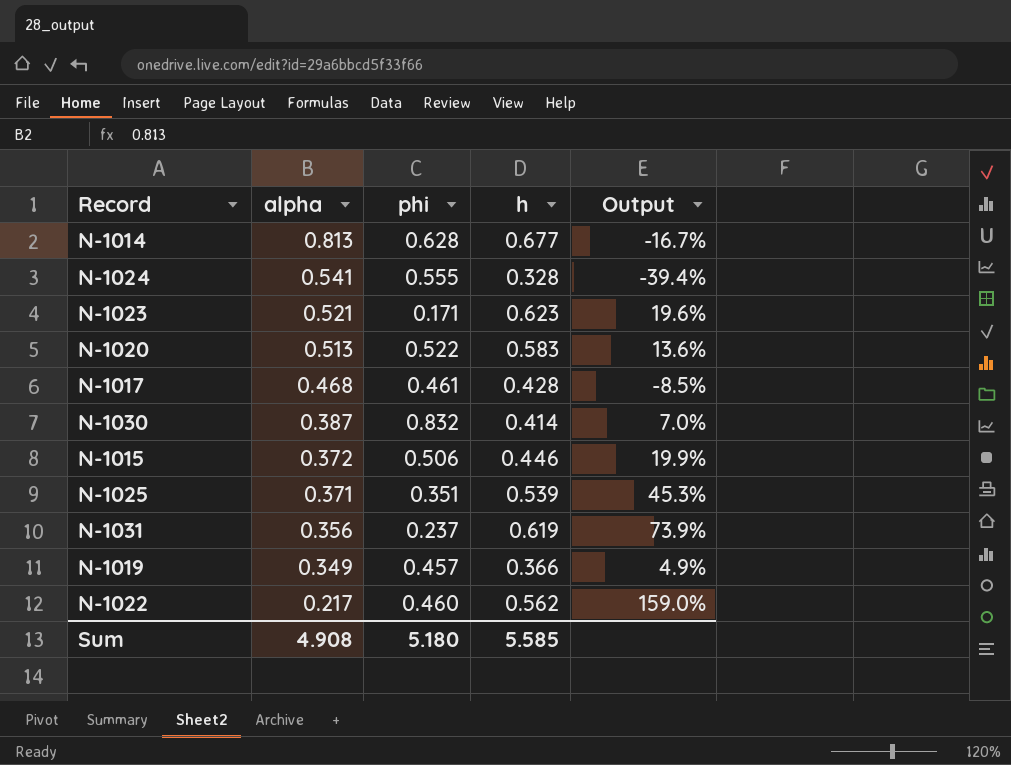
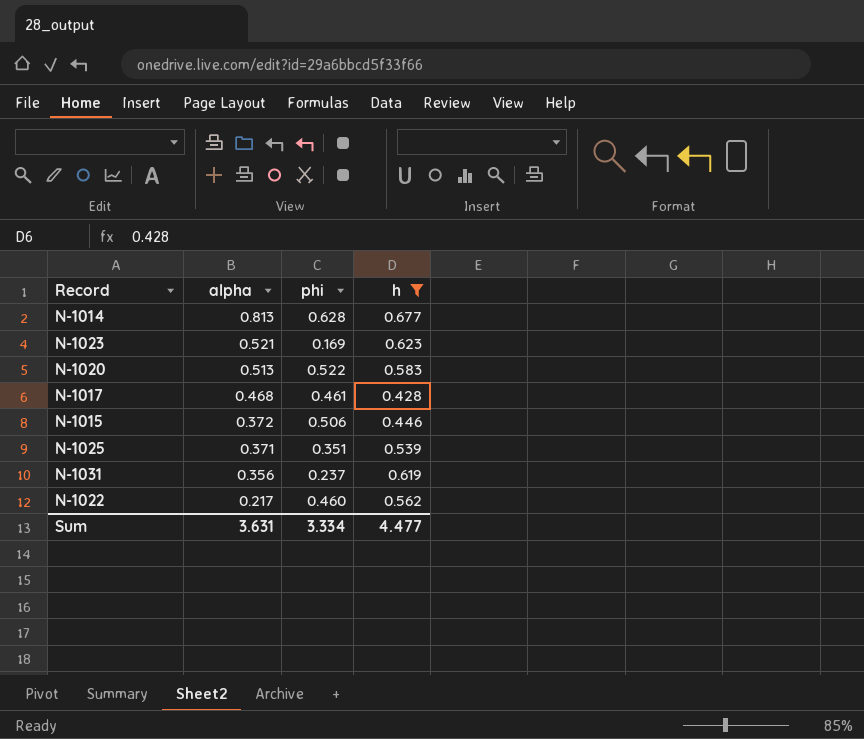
filter: none -> h >= 0.428
column Output | formula: ([h] - [alpha]) / [alpha] -> none
N-1023 | phi: 0.171 -> 0.169
Sum | alpha: 4.908 -> 3.631
Sum | phi: 5.180 -> 3.334
Sum | h: 5.585 -> 4.477

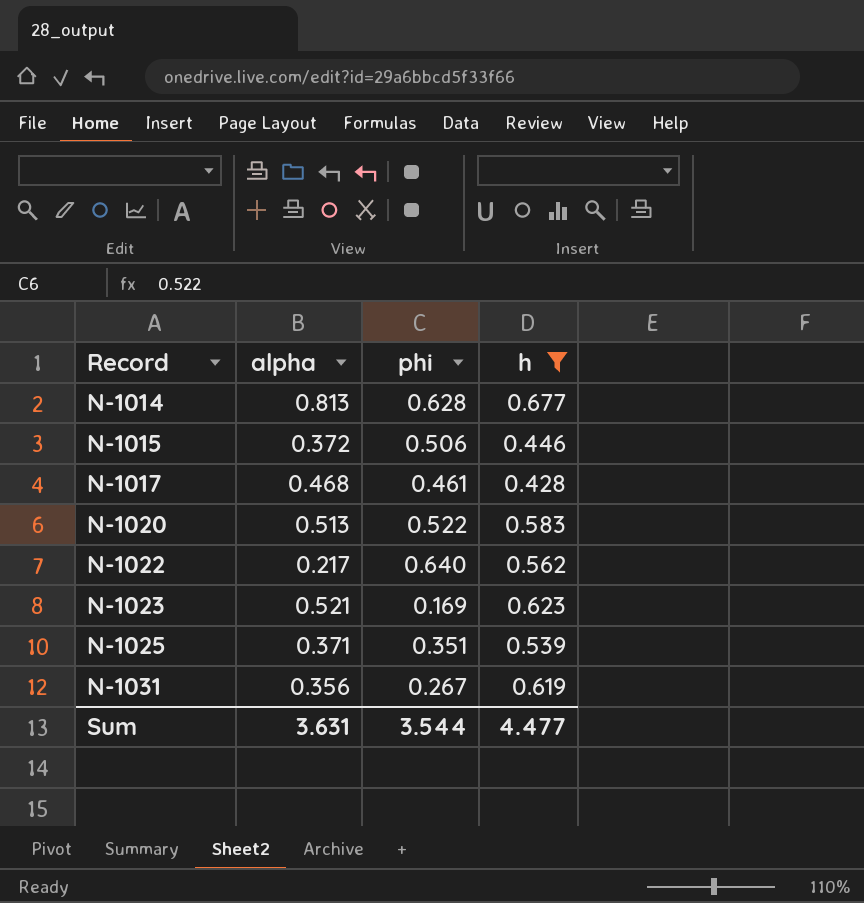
row order: alpha descending -> Record ascending
N-1022 | phi: 0.460 -> 0.640
N-1031 | phi: 0.237 -> 0.267
Sum | phi: 3.334 -> 3.544

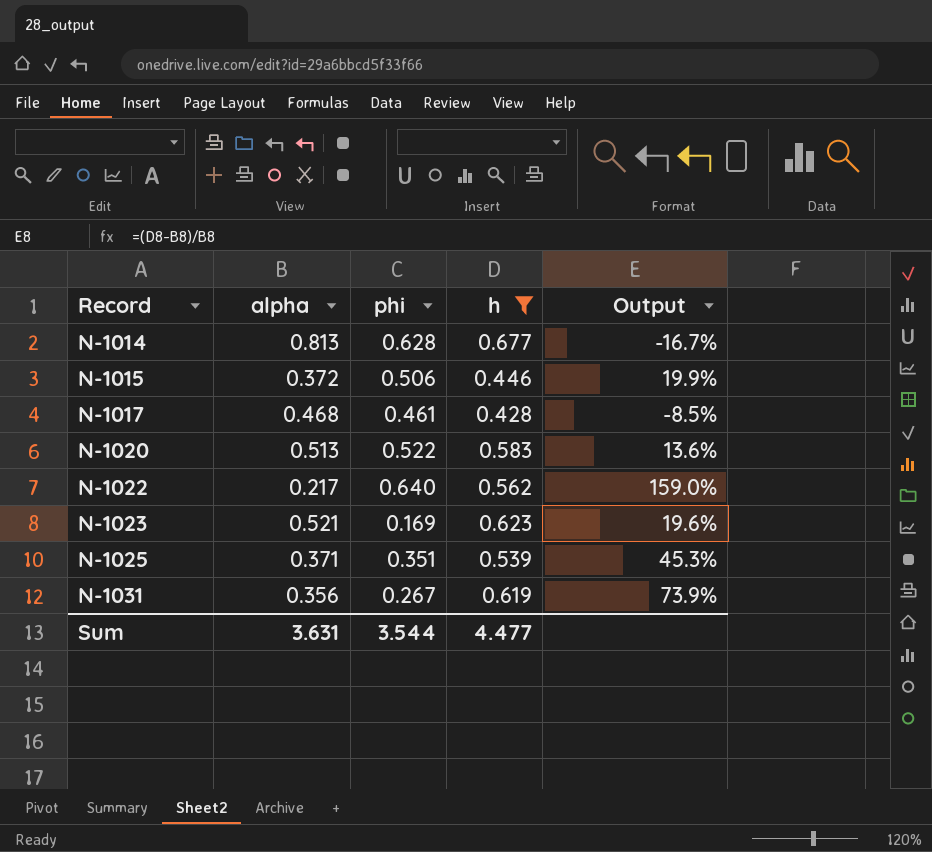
column Output | formula: none -> ([h] - [alpha]) / [alpha]

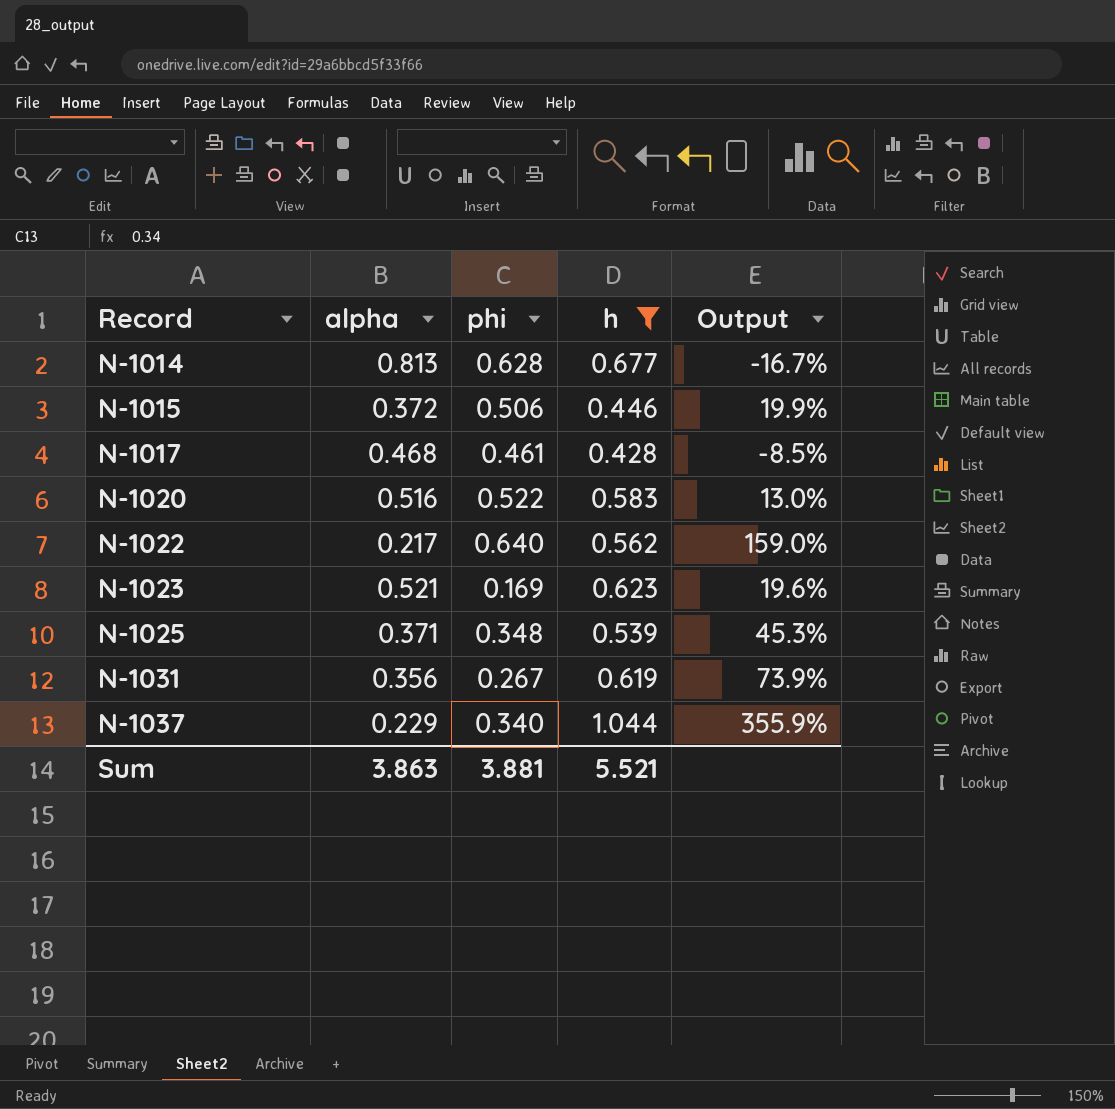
N-1020 | alpha: 0.513 -> 0.516
N-1020 | Output: 13.6% -> 13.0%
N-1025 | phi: 0.351 -> 0.348
row N-1037: none -> 0.229 | 0.340 | 1.044 | 355.9%
Sum | alpha: 3.631 -> 3.863
Sum | phi: 3.544 -> 3.881
Sum | h: 4.477 -> 5.521

